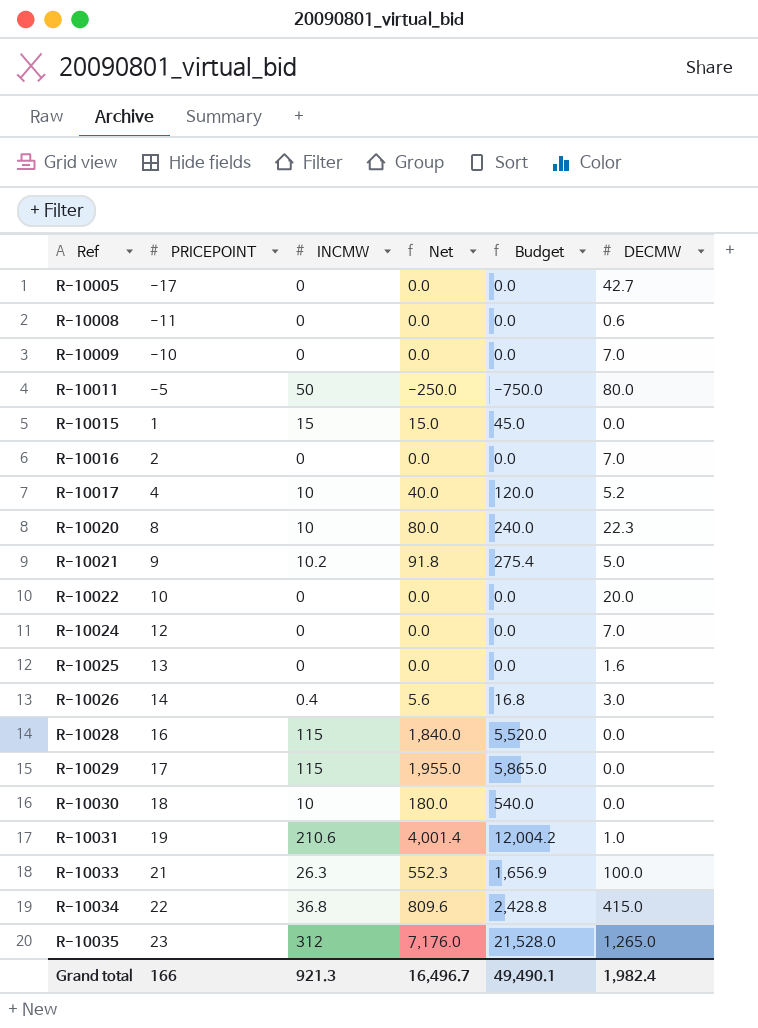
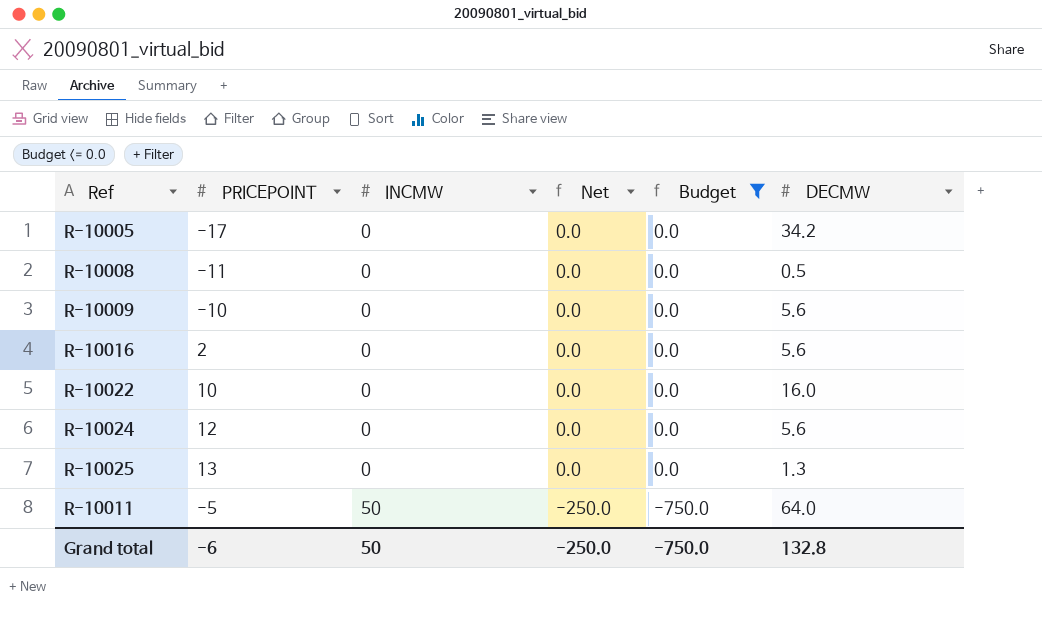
filter: none -> Budget <= 0.0
row order: Ref ascending -> INCMW ascending
R-10005 | DECMW: 42.7 -> 34.2
R-10008 | DECMW: 0.6 -> 0.5
R-10009 | DECMW: 7.0 -> 5.6
R-10016 | DECMW: 7.0 -> 5.6
R-10022 | DECMW: 20.0 -> 16.0
R-10024 | DECMW: 7.0 -> 5.6
R-10025 | DECMW: 1.6 -> 1.3
R-10011 | DECMW: 80.0 -> 64.0
Grand total | PRICEPOINT: 166 -> -6
Grand total | INCMW: 921.3 -> 50
Grand total | Net: 16,496.7 -> -250.0
Grand total | Budget: 49,490.1 -> -750.0
Grand total | DECMW: 1,982.4 -> 132.8

